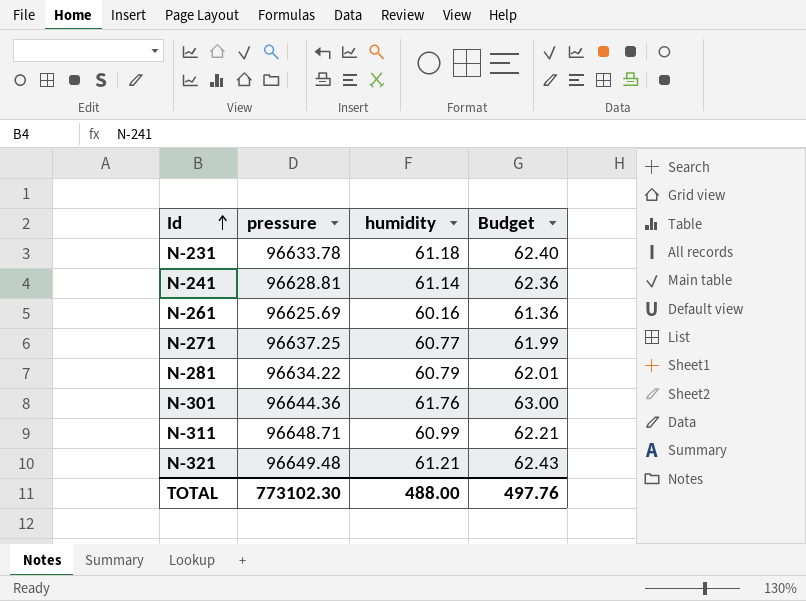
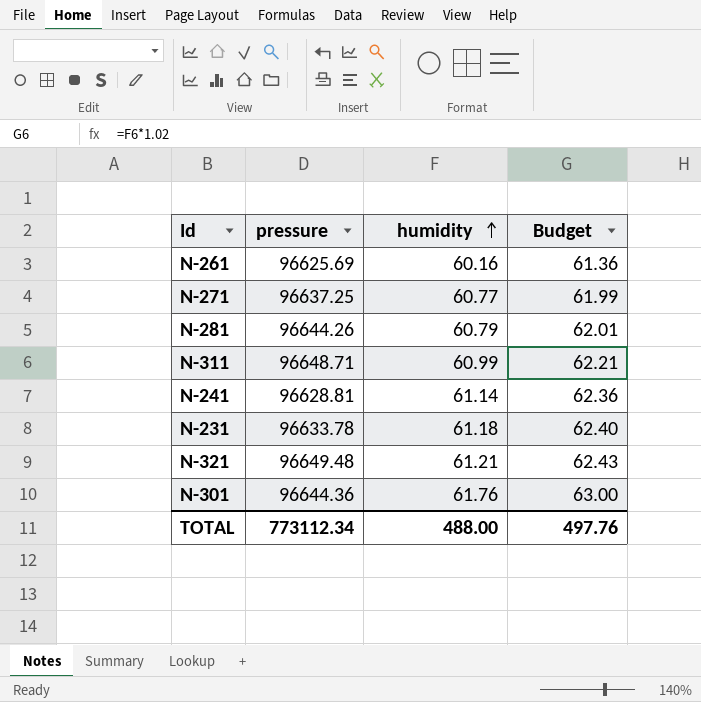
row order: Id ascending -> humidity ascending
N-281 | pressure: 96634.22 -> 96644.26
TOTAL | pressure: 773102.30 -> 773112.34

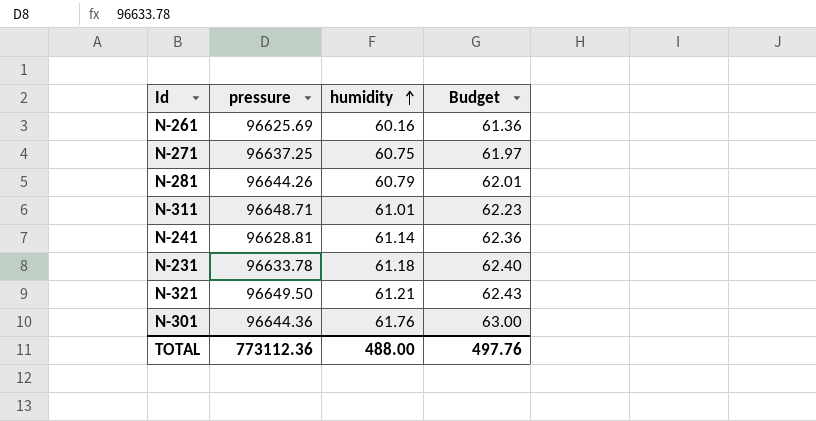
N-271 | humidity: 60.77 -> 60.75
N-271 | Budget: 61.99 -> 61.97
N-311 | humidity: 60.99 -> 61.01
N-311 | Budget: 62.21 -> 62.23
N-321 | pressure: 96649.48 -> 96649.50
TOTAL | pressure: 773112.34 -> 773112.36

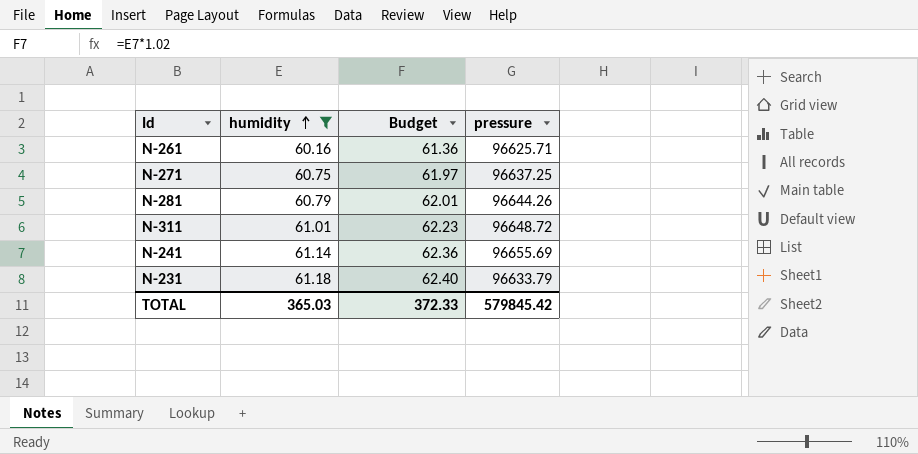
filter: none -> humidity <= 61.18
column pressure | position: 2 -> 4
N-261 | pressure: 96625.69 -> 96625.71
N-311 | pressure: 96648.71 -> 96648.72
N-241 | pressure: 96628.81 -> 96655.69
N-231 | pressure: 96633.78 -> 96633.79
TOTAL | humidity: 488.00 -> 365.03
TOTAL | Budget: 497.76 -> 372.33
TOTAL | pressure: 773112.36 -> 579845.42

